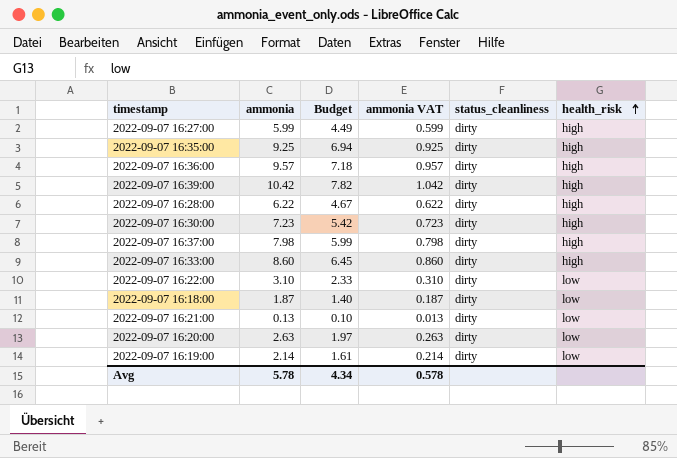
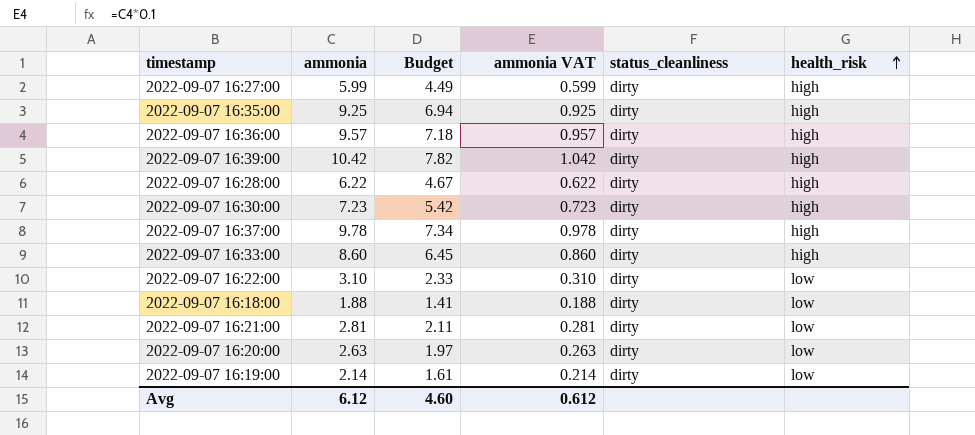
2022-09-07 16:37:00 | ammonia: 7.98 -> 9.78
2022-09-07 16:37:00 | Budget: 5.99 -> 7.34
2022-09-07 16:37:00 | ammonia VAT: 0.798 -> 0.978
2022-09-07 16:18:00 | ammonia: 1.87 -> 1.88
2022-09-07 16:18:00 | Budget: 1.40 -> 1.41
2022-09-07 16:18:00 | ammonia VAT: 0.187 -> 0.188
2022-09-07 16:21:00 | ammonia: 0.13 -> 2.81
2022-09-07 16:21:00 | Budget: 0.10 -> 2.11
2022-09-07 16:21:00 | ammonia VAT: 0.013 -> 0.281
Avg | ammonia: 5.78 -> 6.12
Avg | Budget: 4.34 -> 4.60
Avg | ammonia VAT: 0.578 -> 0.612

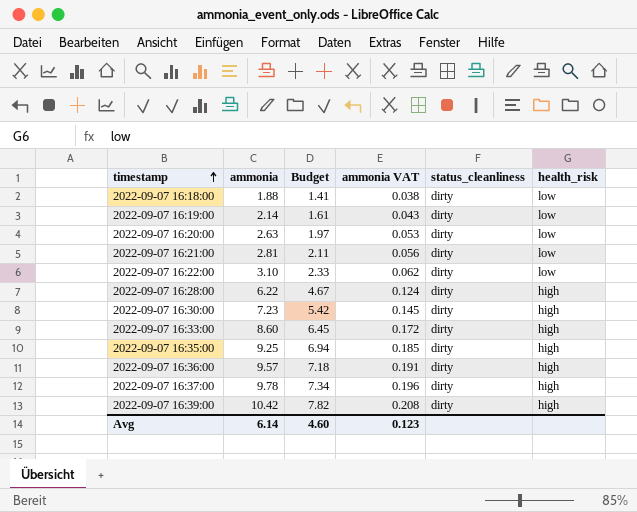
row order: health_risk ascending -> timestamp ascending
column ammonia VAT | formula: [ammonia] * 0.1 -> [ammonia] * 0.02
row 2022-09-07 16:27:00: 5.99 | 4.49 | 0.599 | dirty | high -> none
Avg | ammonia: 6.12 -> 6.14
Avg | ammonia VAT: 0.612 -> 0.123

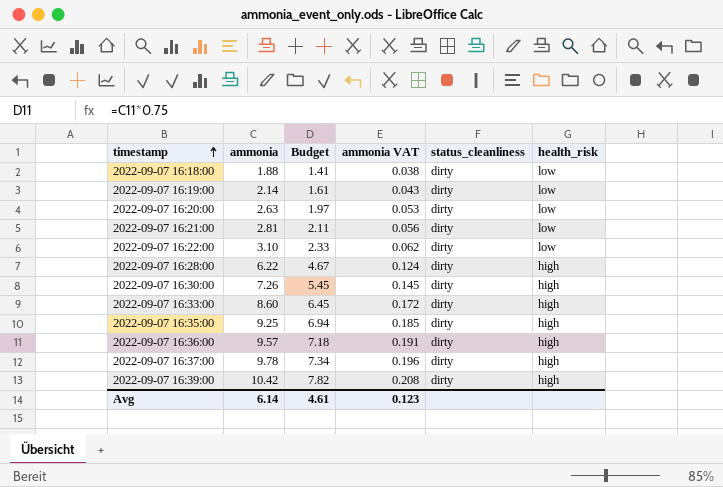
2022-09-07 16:30:00 | ammonia: 7.23 -> 7.26
2022-09-07 16:30:00 | Budget: 5.42 -> 5.45
Avg | Budget: 4.60 -> 4.61

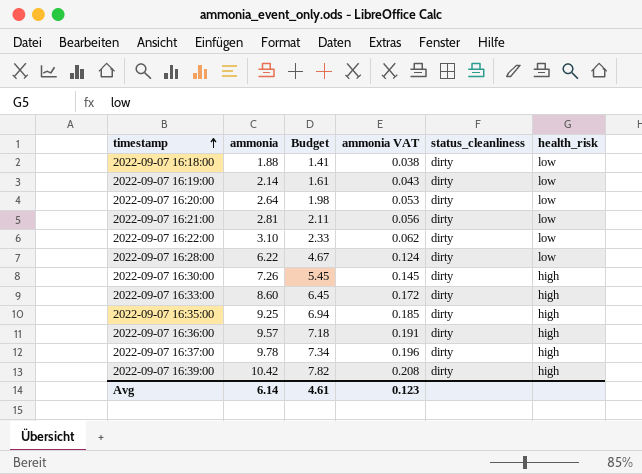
2022-09-07 16:20:00 | ammonia: 2.63 -> 2.64
2022-09-07 16:20:00 | Budget: 1.97 -> 1.98
2022-09-07 16:28:00 | health_risk: high -> low

